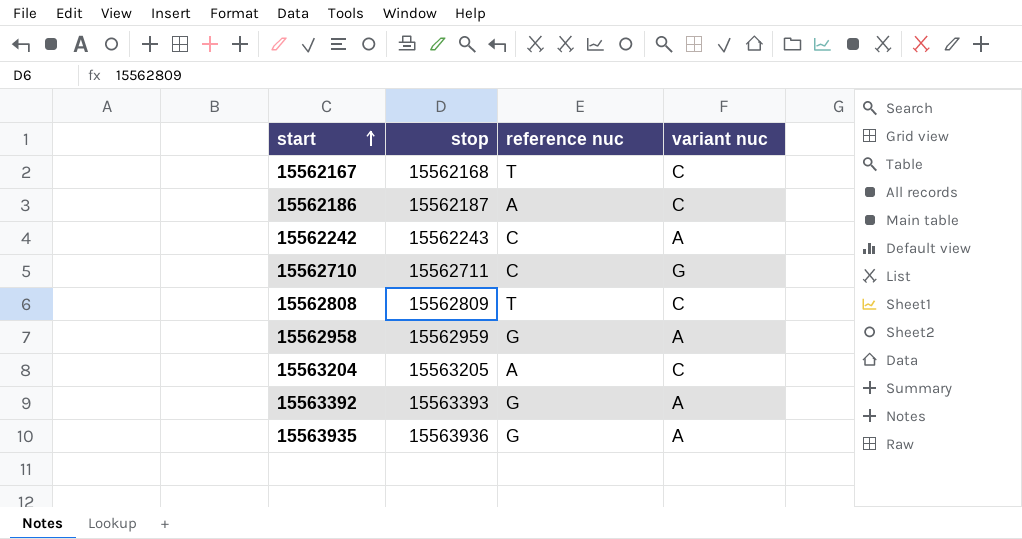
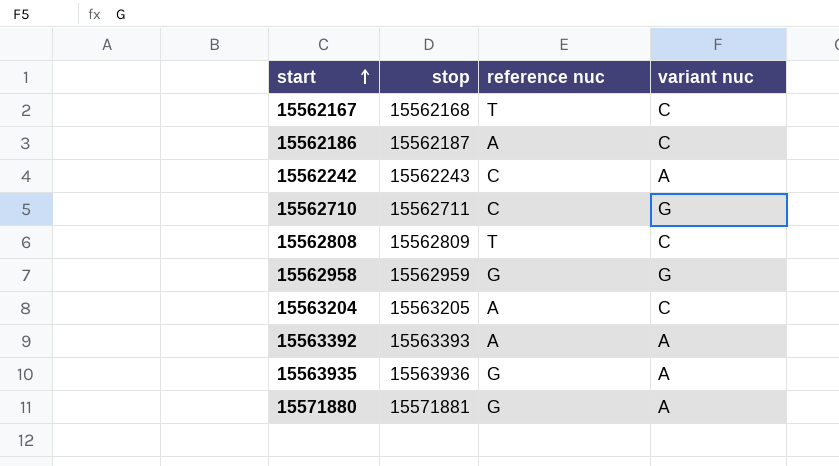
15562958 | variant nuc: A -> G
15563392 | reference nuc: G -> A
row 15571880: none -> 15571881 | G | A

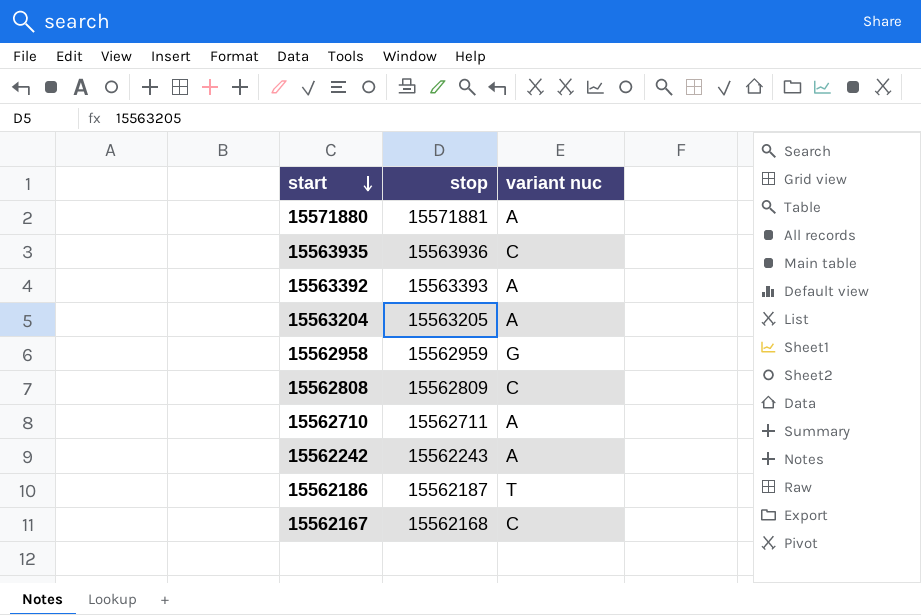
row order: start ascending -> start descending
column reference nuc | position: 3 -> none
15563935 | variant nuc: A -> C
15563204 | variant nuc: C -> A
15562710 | variant nuc: G -> A
15562186 | variant nuc: C -> T

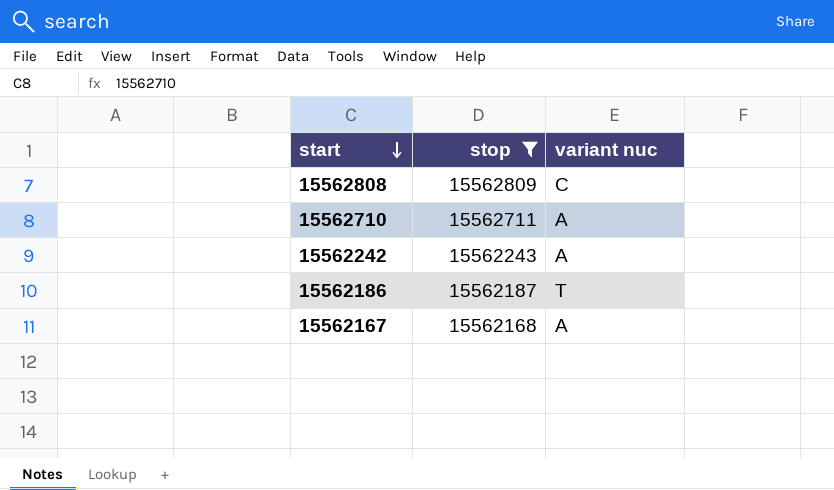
filter: none -> stop <= 15562809
15562167 | variant nuc: C -> A

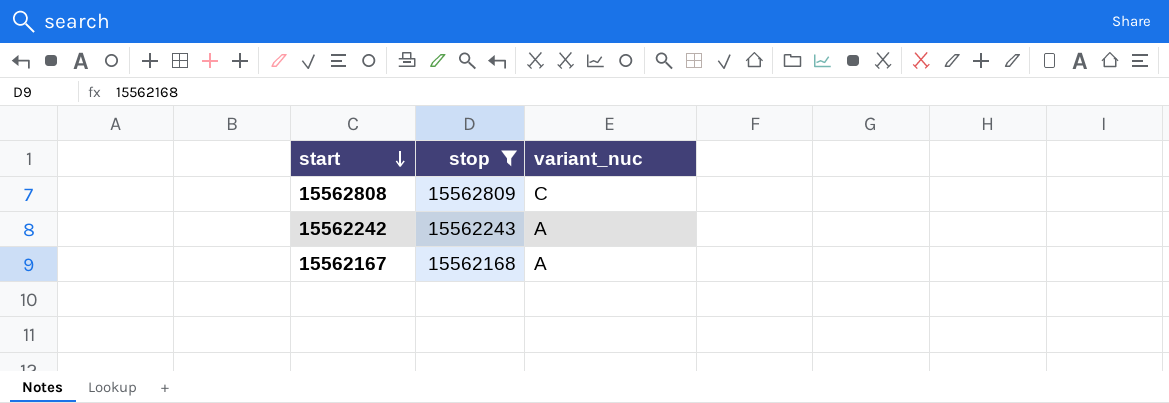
column name: variant nuc -> variant_nuc
row 15562710: 15562711 | A -> none
row 15562186: 15562187 | T -> none

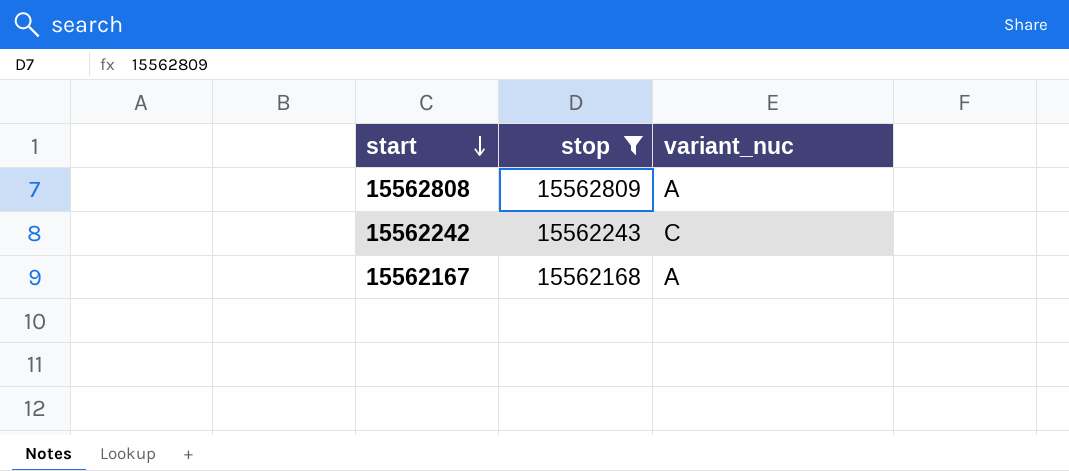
15562808 | variant_nuc: C -> A
15562242 | variant_nuc: A -> C

